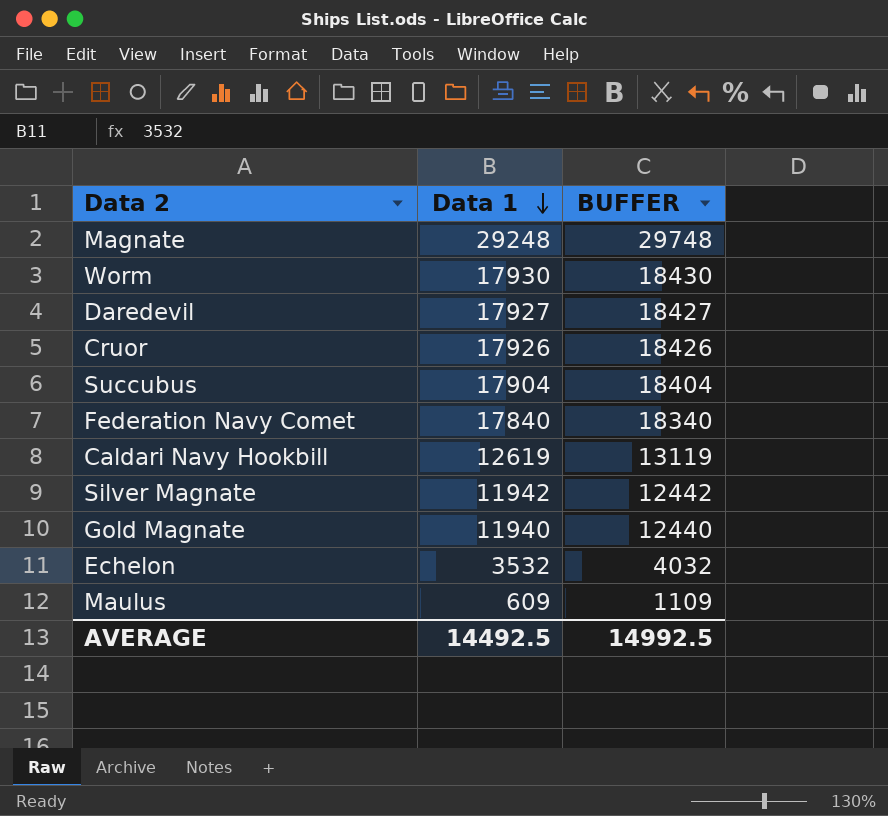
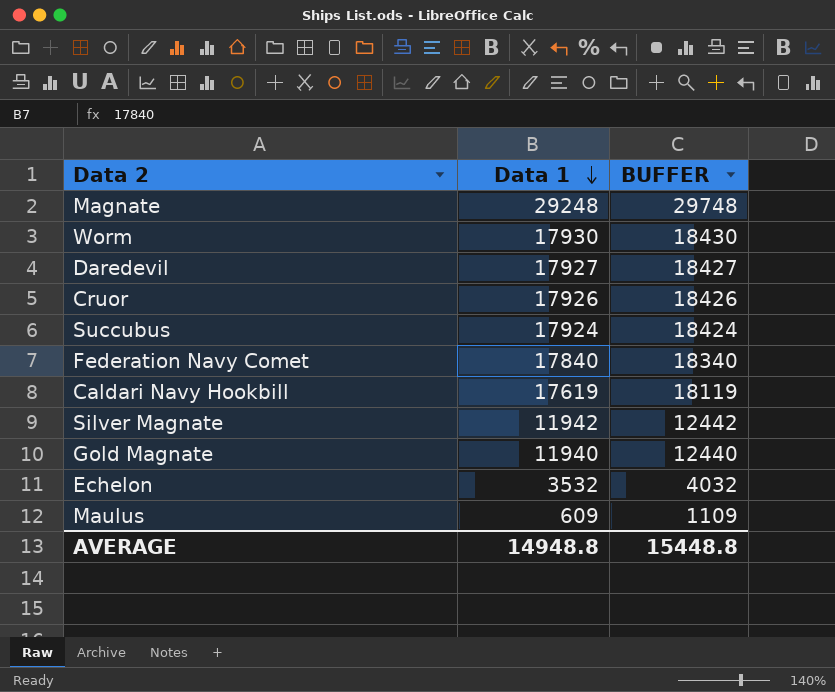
Succubus | Data 1: 17904 -> 17924
Succubus | BUFFER: 18404 -> 18424
Caldari Navy Hookbill | Data 1: 12619 -> 17619
Caldari Navy Hookbill | BUFFER: 13119 -> 18119
AVERAGE | Data 1: 14492.5 -> 14948.8
AVERAGE | BUFFER: 14992.5 -> 15448.8

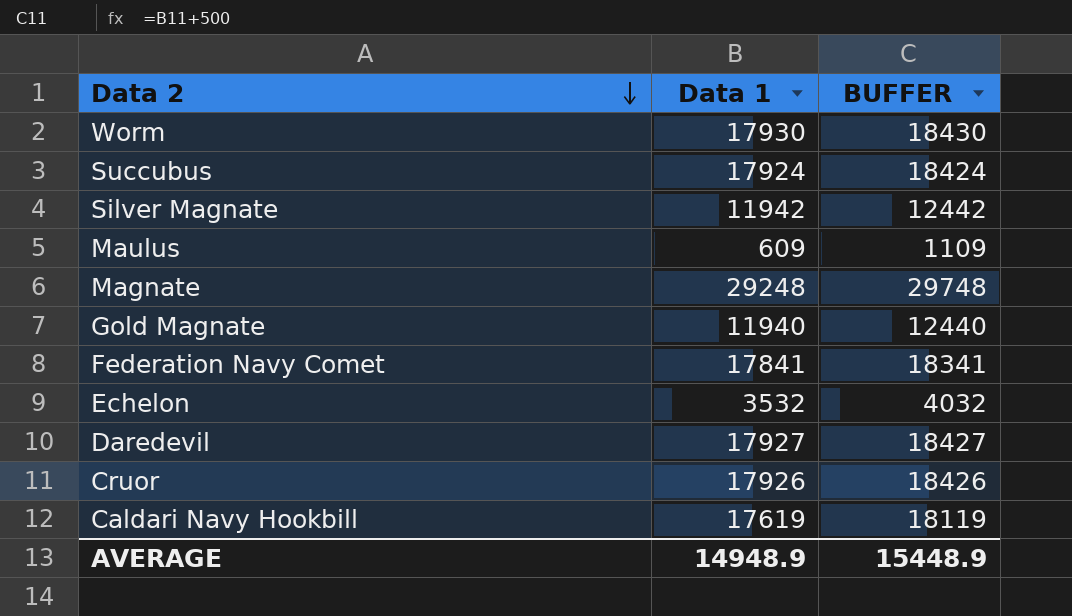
row order: Data 1 descending -> Data 2 descending
Federation Navy Comet | Data 1: 17840 -> 17841
Federation Navy Comet | BUFFER: 18340 -> 18341
AVERAGE | Data 1: 14948.8 -> 14948.9
AVERAGE | BUFFER: 15448.8 -> 15448.9

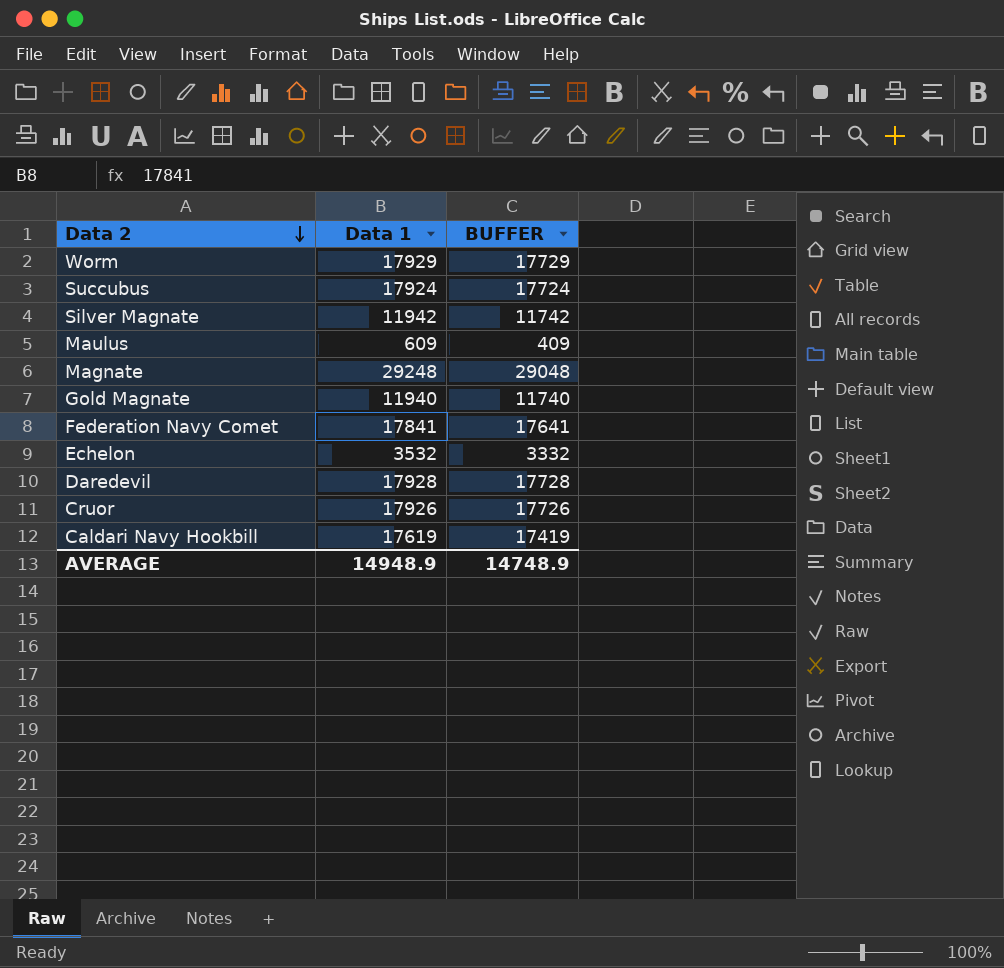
column BUFFER | formula: [Data 1] + 500 -> [Data 1] - 200
Worm | Data 1: 17930 -> 17929
Daredevil | Data 1: 17927 -> 17928
AVERAGE | BUFFER: 15448.9 -> 14748.9

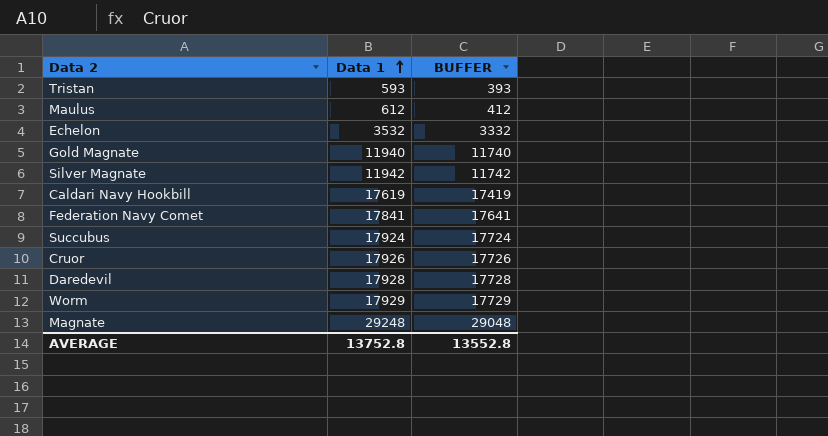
row order: Data 2 descending -> Data 1 ascending
row Tristan: none -> 593 | 393
Maulus | Data 1: 609 -> 612
Maulus | BUFFER: 409 -> 412
AVERAGE | Data 1: 14948.9 -> 13752.8
AVERAGE | BUFFER: 14748.9 -> 13552.8

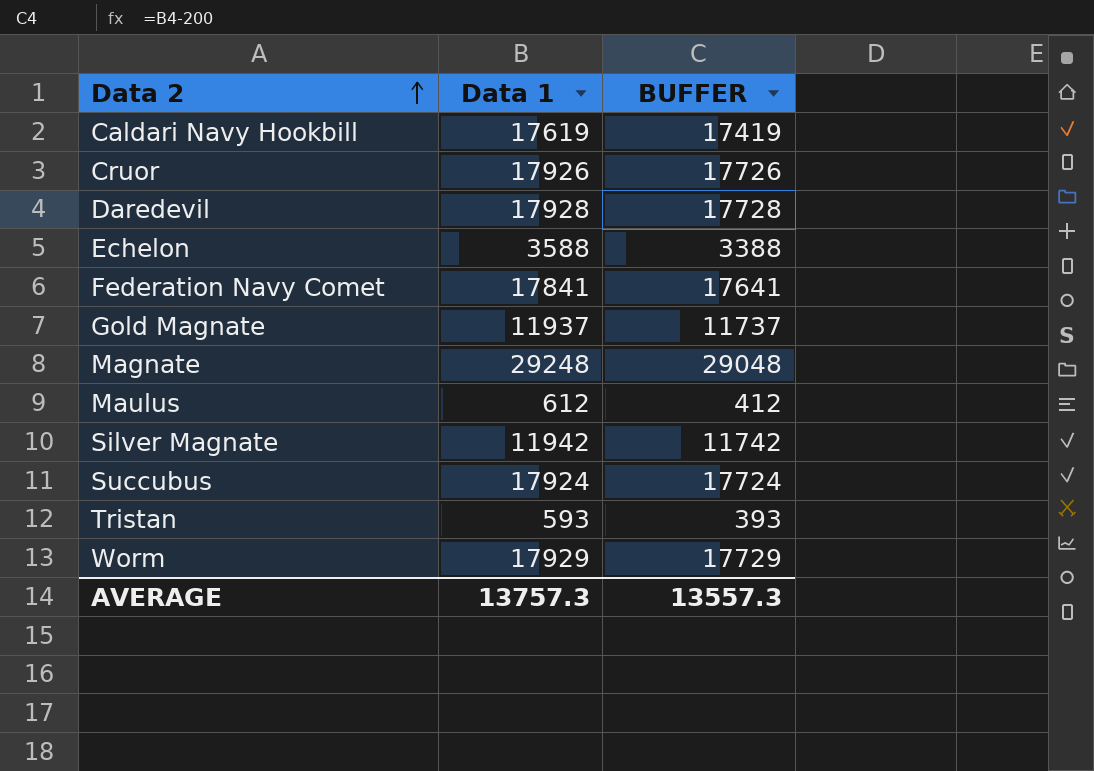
row order: Data 1 ascending -> Data 2 ascending
Echelon | Data 1: 3532 -> 3588
Echelon | BUFFER: 3332 -> 3388
Gold Magnate | Data 1: 11940 -> 11937
Gold Magnate | BUFFER: 11740 -> 11737
AVERAGE | Data 1: 13752.8 -> 13757.3
AVERAGE | BUFFER: 13552.8 -> 13557.3

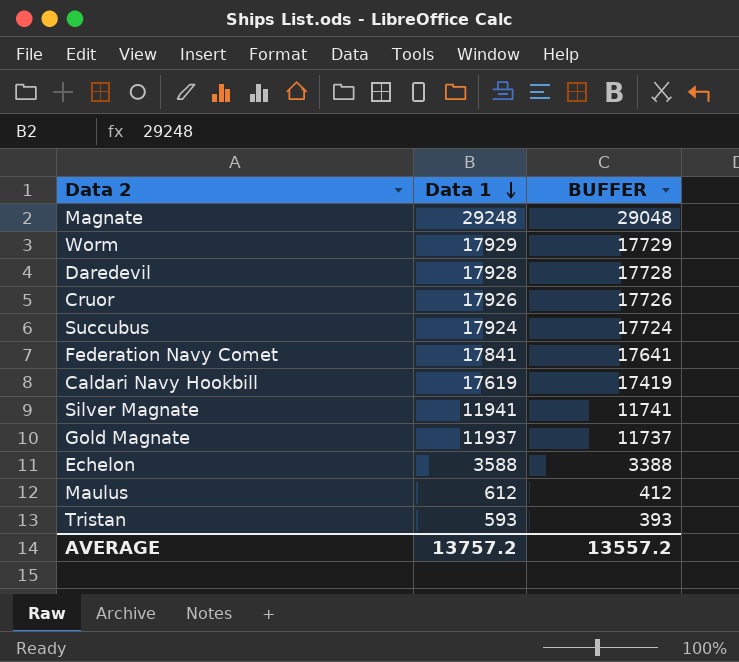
row order: Data 2 ascending -> Data 1 descending
Silver Magnate | Data 1: 11942 -> 11941
Silver Magnate | BUFFER: 11742 -> 11741
AVERAGE | Data 1: 13757.3 -> 13757.2
AVERAGE | BUFFER: 13557.3 -> 13557.2

